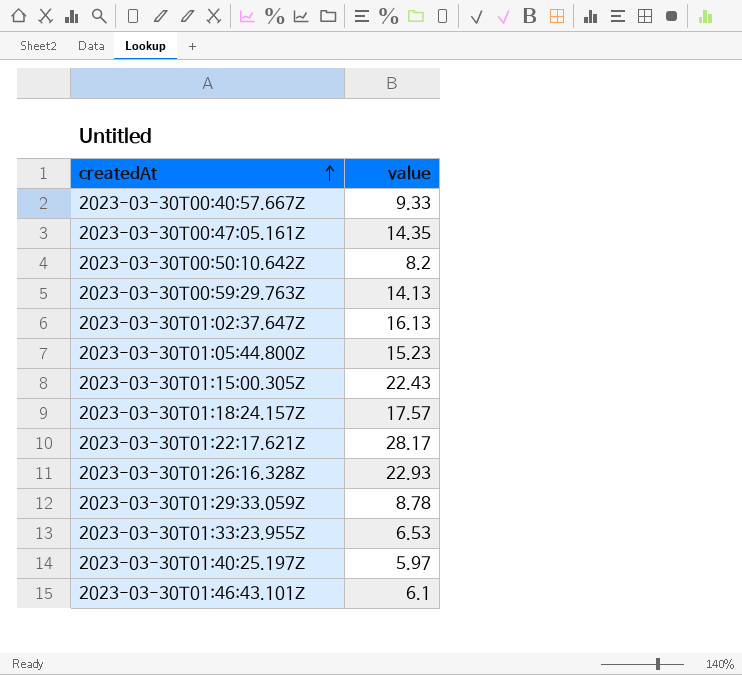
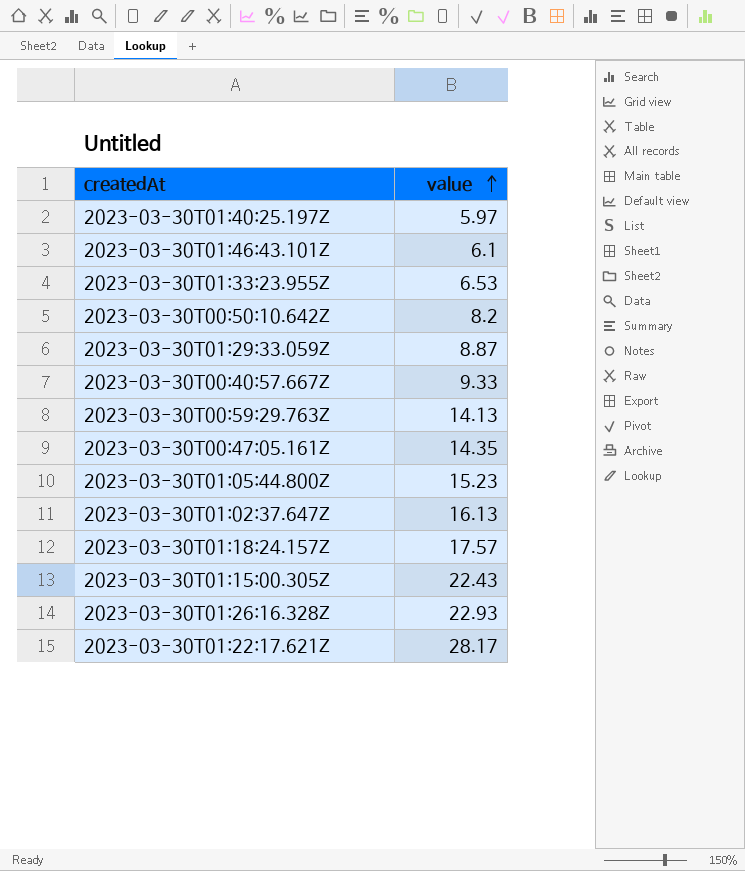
row order: createdAt ascending -> value ascending
2023-03-30T01:29:33.059Z | value: 8.78 -> 8.87

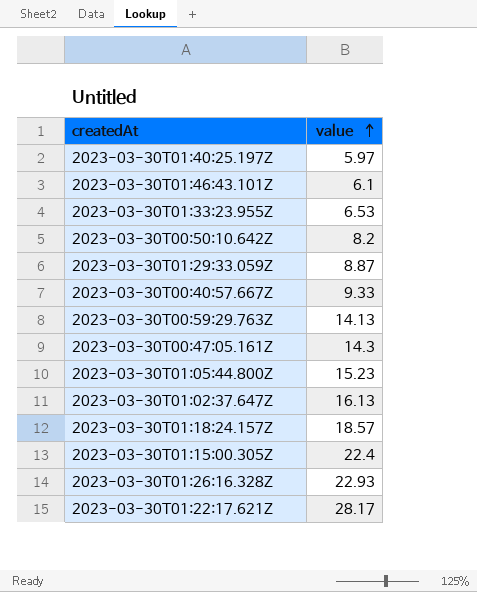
2023-03-30T00:47:05.161Z | value: 14.35 -> 14.3
2023-03-30T01:18:24.157Z | value: 17.57 -> 18.57
2023-03-30T01:15:00.305Z | value: 22.43 -> 22.4

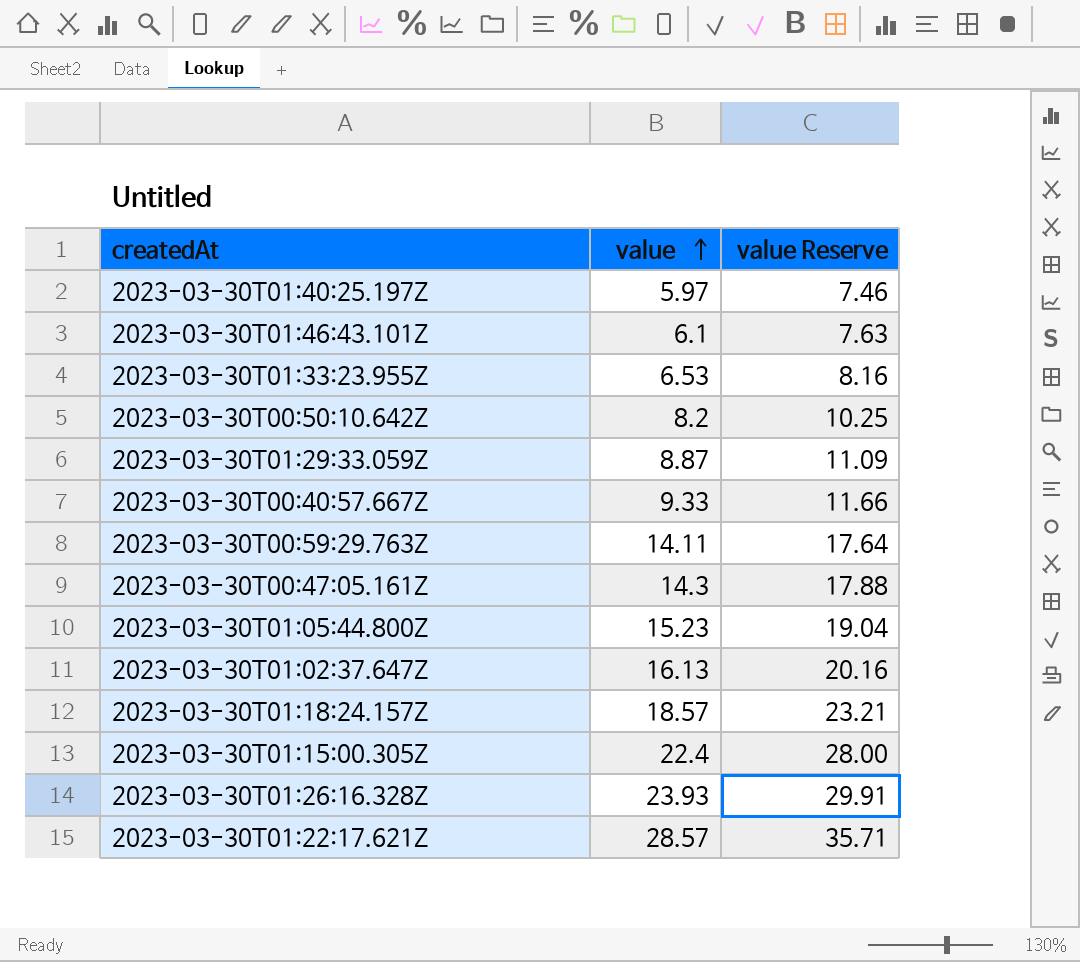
column value Reserve | formula: none -> [value] * 1.25
2023-03-30T00:59:29.763Z | value: 14.13 -> 14.11
2023-03-30T01:26:16.328Z | value: 22.93 -> 23.93
2023-03-30T01:22:17.621Z | value: 28.17 -> 28.57

